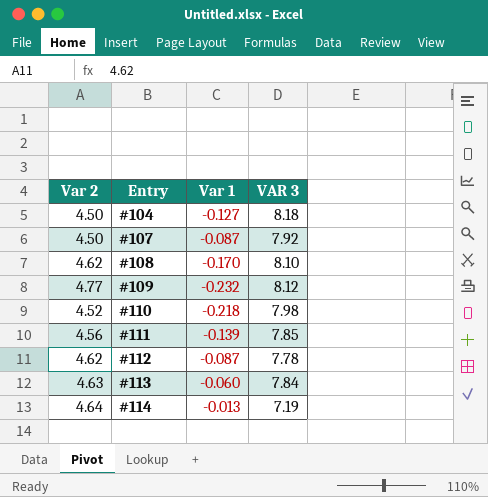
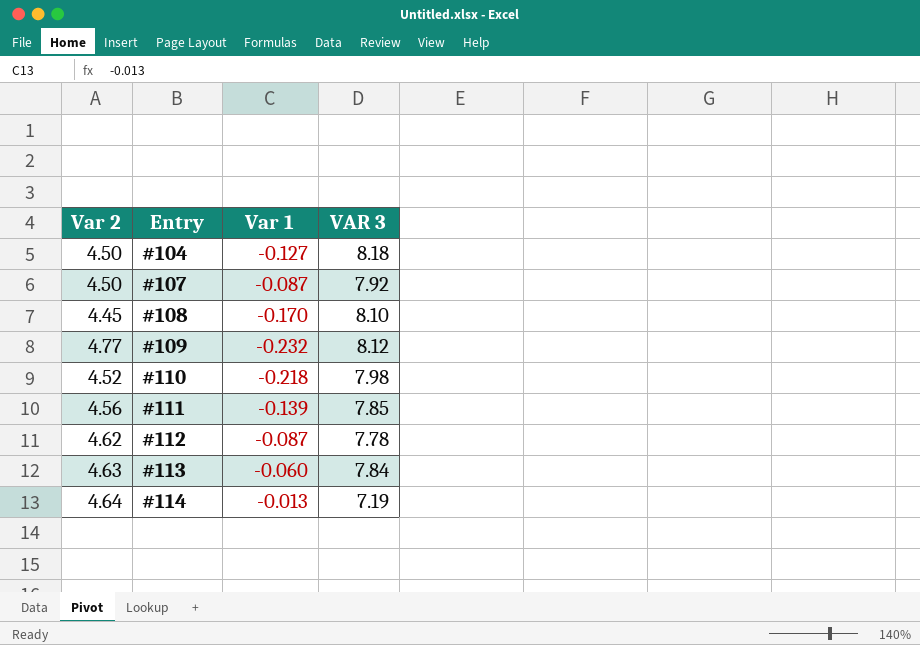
#108 | Var 2: 4.62 -> 4.45

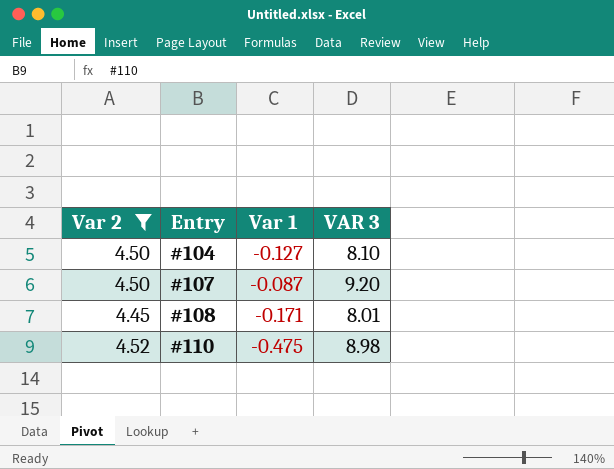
filter: none -> Var 2 <= 4.52
#104 | VAR 3: 8.18 -> 8.10
#107 | VAR 3: 7.92 -> 9.20
#108 | Var 1: -0.170 -> -0.171
#108 | VAR 3: 8.10 -> 8.01
#110 | Var 1: -0.218 -> -0.475
#110 | VAR 3: 7.98 -> 8.98

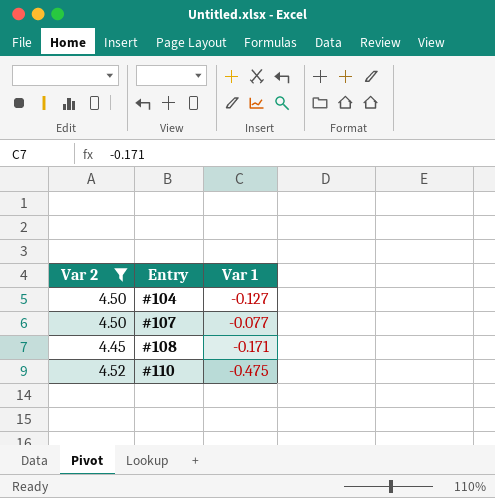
column VAR 3 | position: 4 -> none
#107 | Var 1: -0.087 -> -0.077

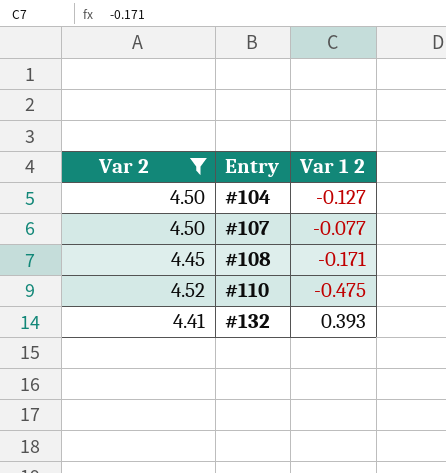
column name: Var 1 -> Var 1 2
row #132: none -> 4.41 | 0.393

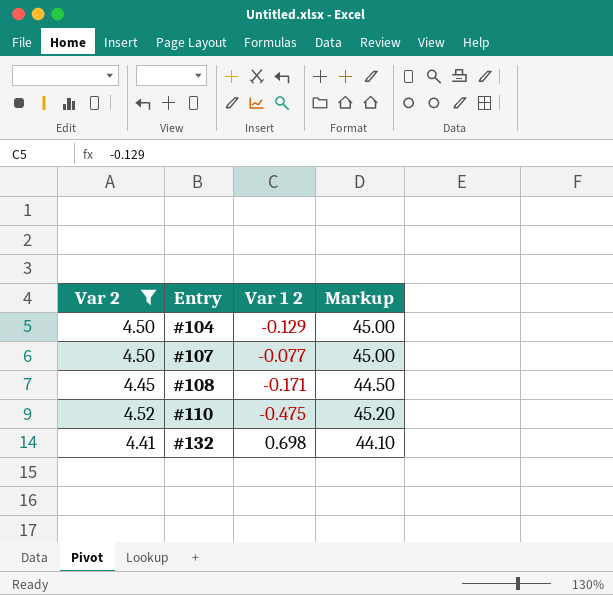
column Markup | formula: none -> [Var 2] * 10
#104 | Var 1 2: -0.127 -> -0.129
#132 | Var 1 2: 0.393 -> 0.698

